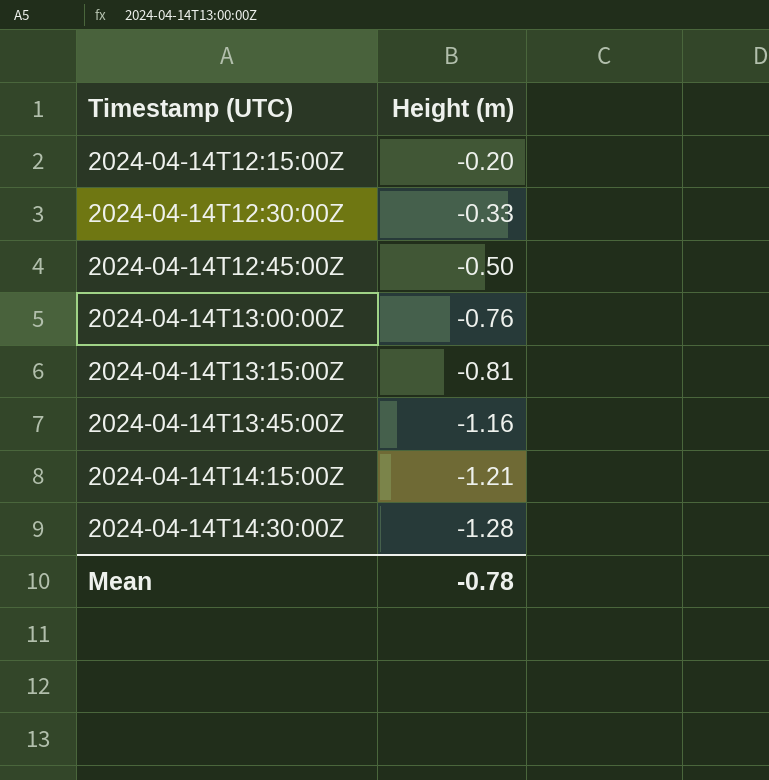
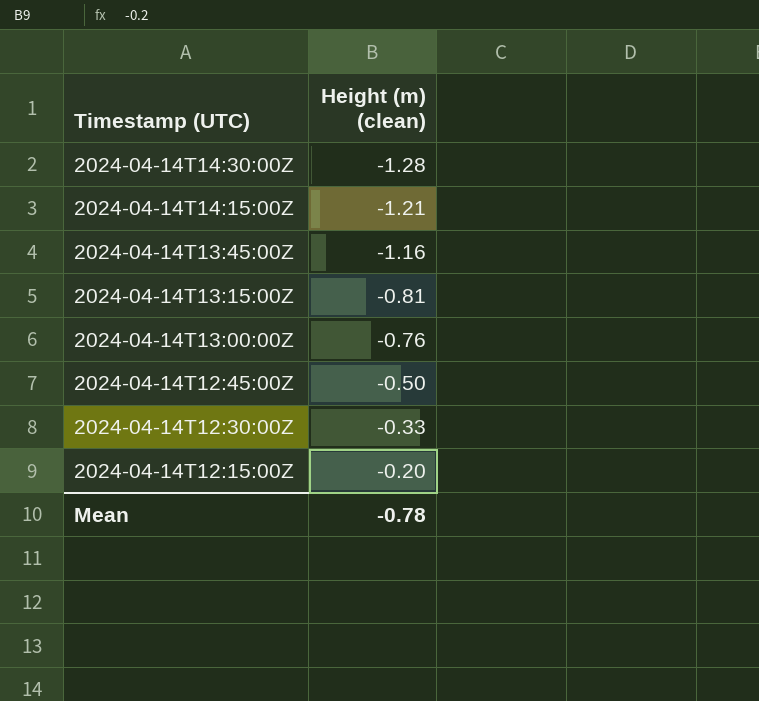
row order: Timestamp (UTC) ascending -> Timestamp (UTC) descending
column name: Height (m) -> Height (m) (clean)

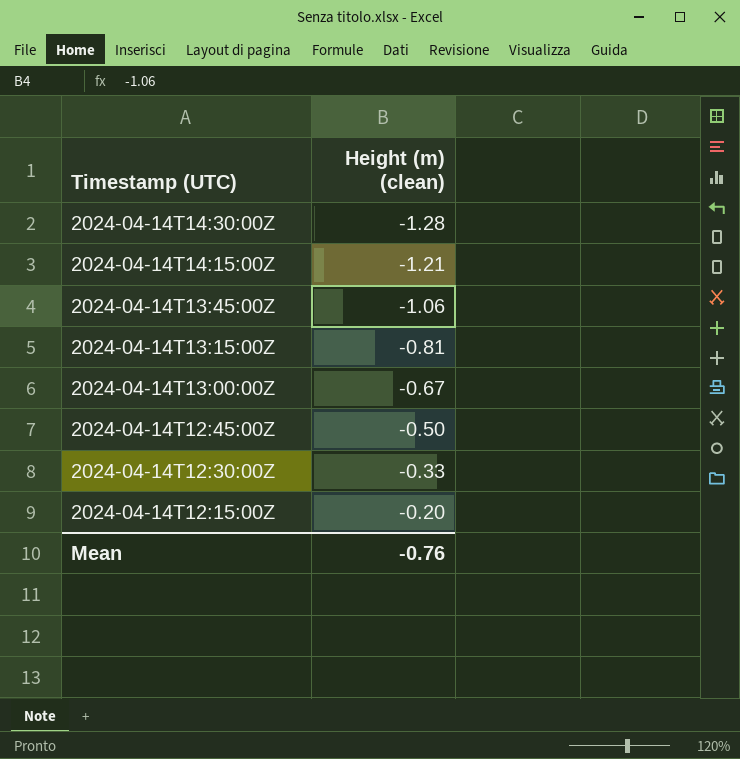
2024-04-14T13:45:00Z | Height (m) (clean): -1.16 -> -1.06
2024-04-14T13:00:00Z | Height (m) (clean): -0.76 -> -0.67
Mean | Height (m) (clean): -0.78 -> -0.76

